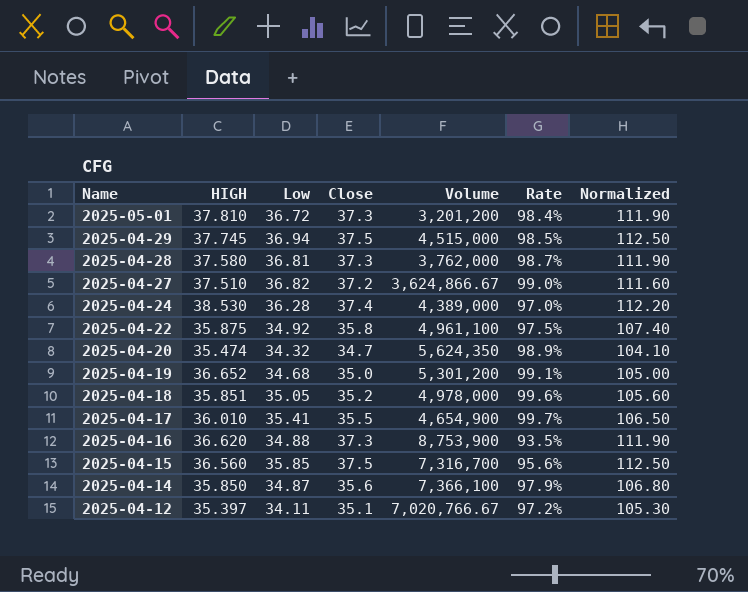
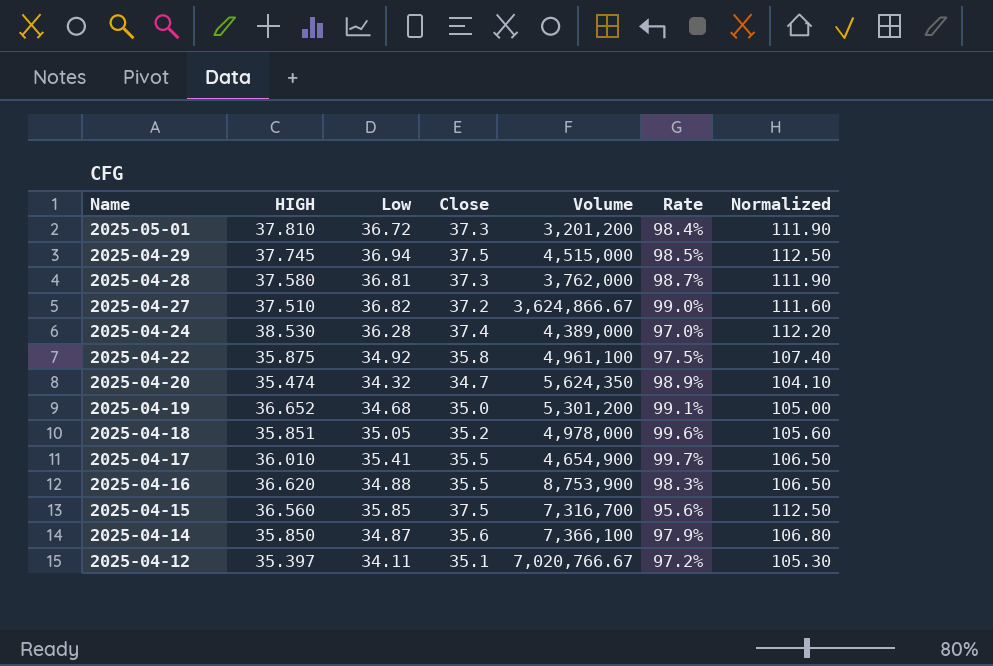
2025-04-16 | Close: 37.3 -> 35.5
2025-04-16 | Rate: 93.5% -> 98.3%
2025-04-16 | Normalized: 111.90 -> 106.50

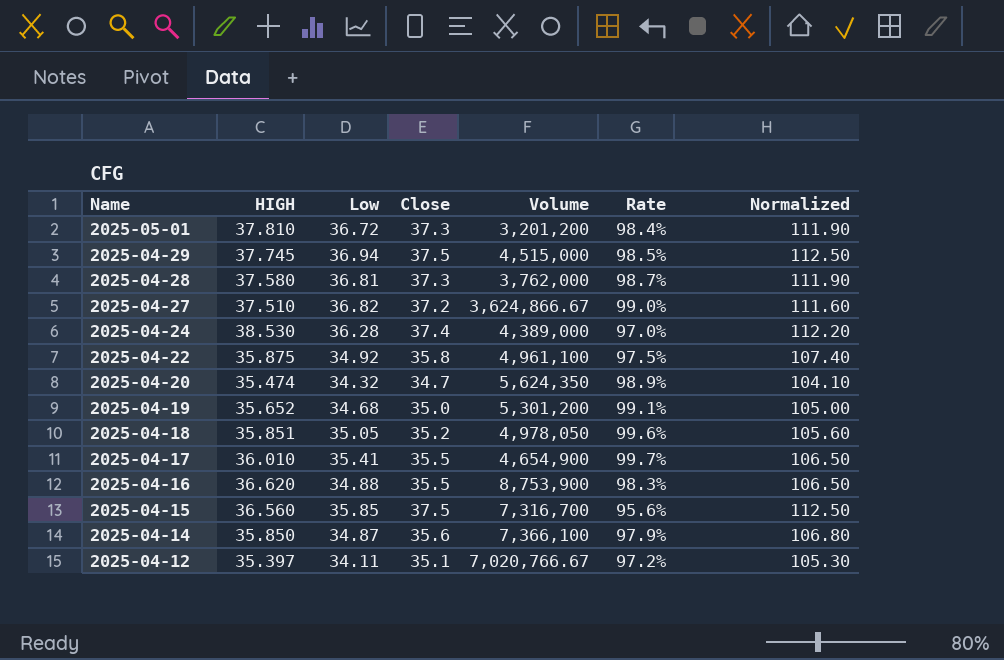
2025-04-19 | HIGH: 36.652 -> 35.652
2025-04-18 | Volume: 4,978,000 -> 4,978,050

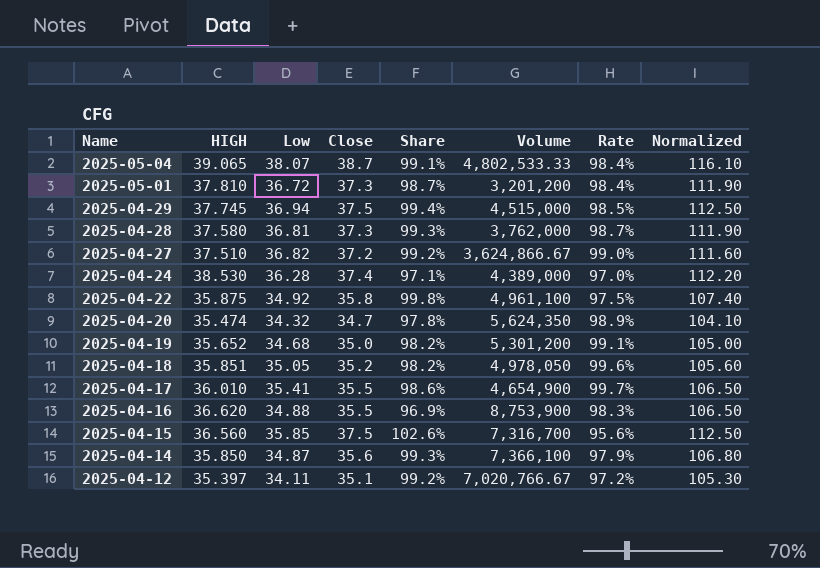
column Share | formula: none -> [Close] / [HIGH]
row 2025-05-04: none -> 39.065 | 38.07 | 38.7 | 99.1% | 4,802,533.33 | 98.4% | 116.10

